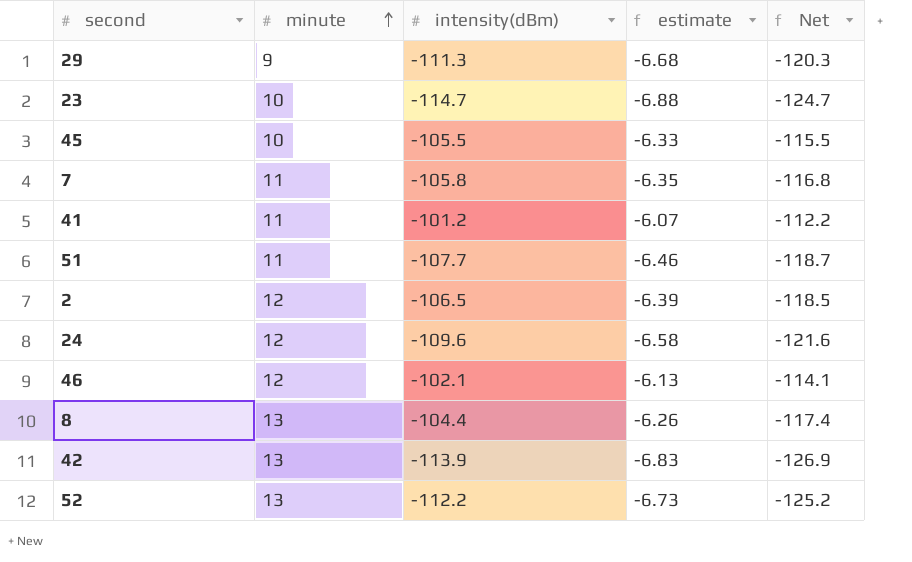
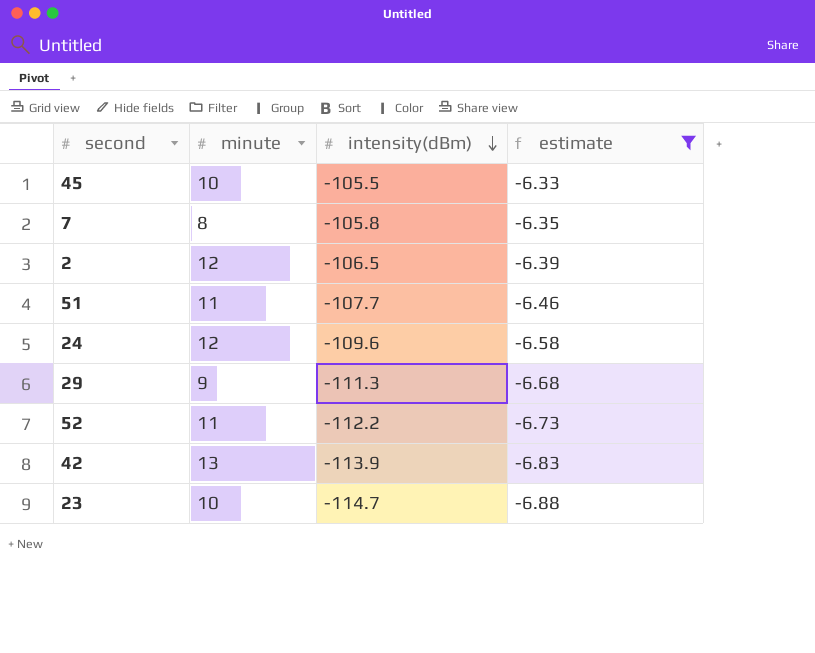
filter: none -> estimate <= -6.33
row order: minute ascending -> intensity(dBm) descending
column Net | formula: [intensity(dBm)] - [minute] -> none
7 | minute: 11 -> 8
52 | minute: 13 -> 11

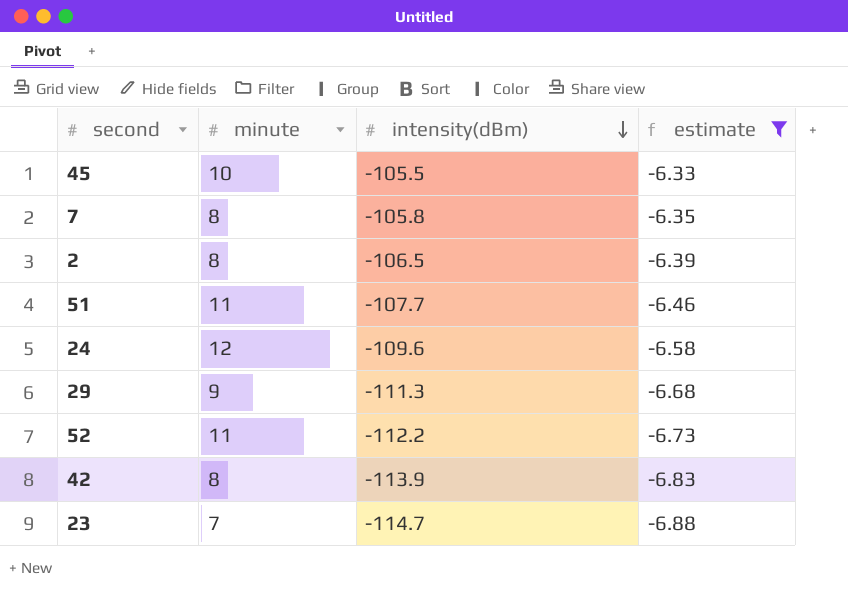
2 | minute: 12 -> 8
42 | minute: 13 -> 8
23 | minute: 10 -> 7

